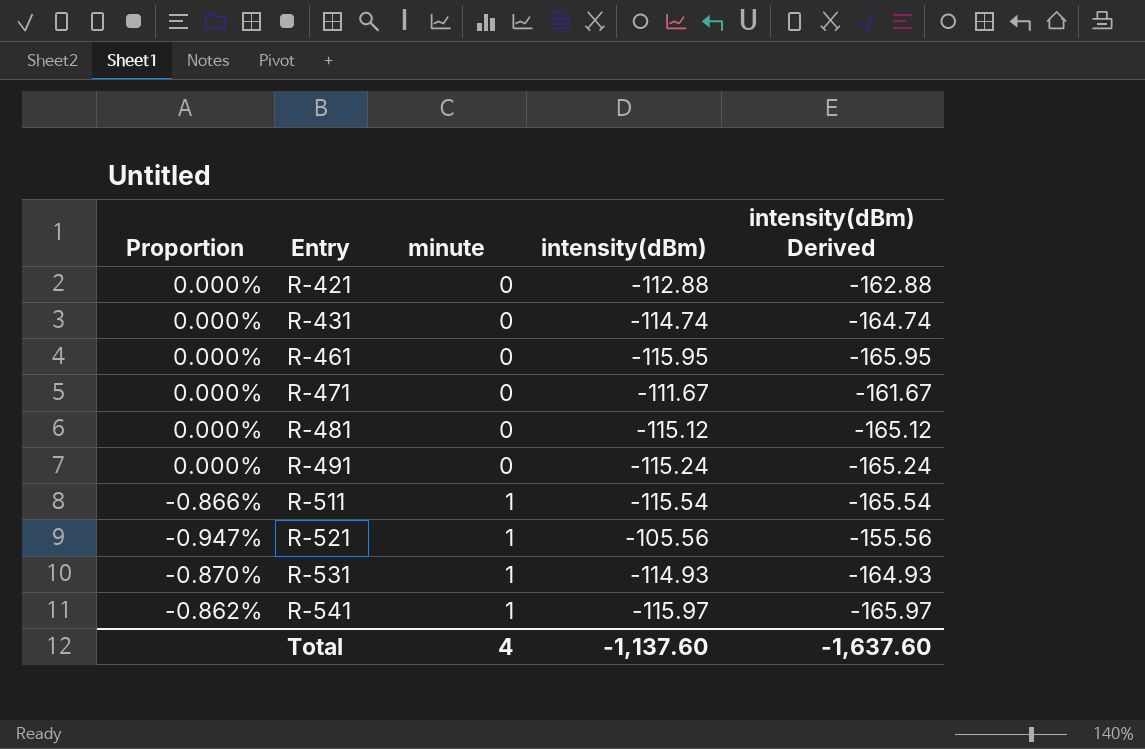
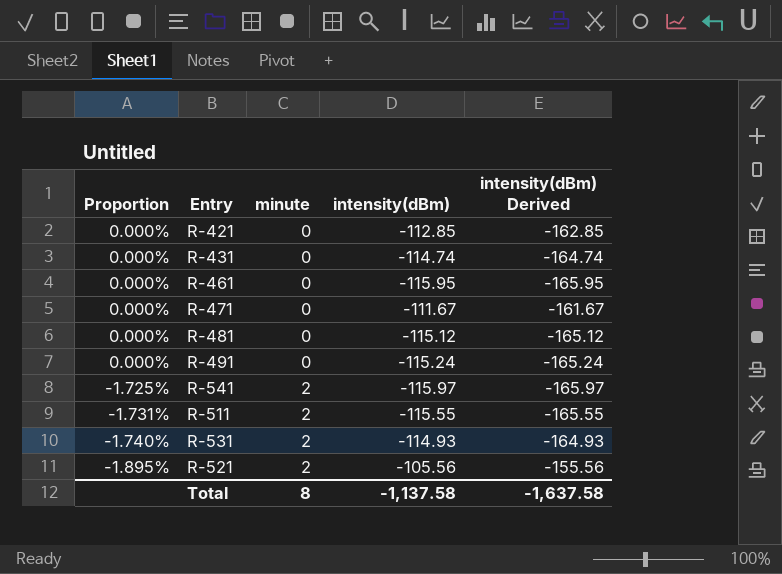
row order: Entry ascending -> Proportion descending
R-421 | intensity(dBm): -112.88 -> -112.85
R-421 | intensity(dBm) Derived: -162.88 -> -162.85
R-541 | Proportion: -0.862% -> -1.725%
R-541 | minute: 1 -> 2
R-511 | Proportion: -0.866% -> -1.731%
R-511 | minute: 1 -> 2
R-511 | intensity(dBm): -115.54 -> -115.55
R-511 | intensity(dBm) Derived: -165.54 -> -165.55
R-531 | Proportion: -0.870% -> -1.740%
R-531 | minute: 1 -> 2
R-521 | Proportion: -0.947% -> -1.895%
R-521 | minute: 1 -> 2
Total | minute: 4 -> 8
Total | intensity(dBm): -1,137.60 -> -1,137.58
Total | intensity(dBm) Derived: -1,637.60 -> -1,637.58

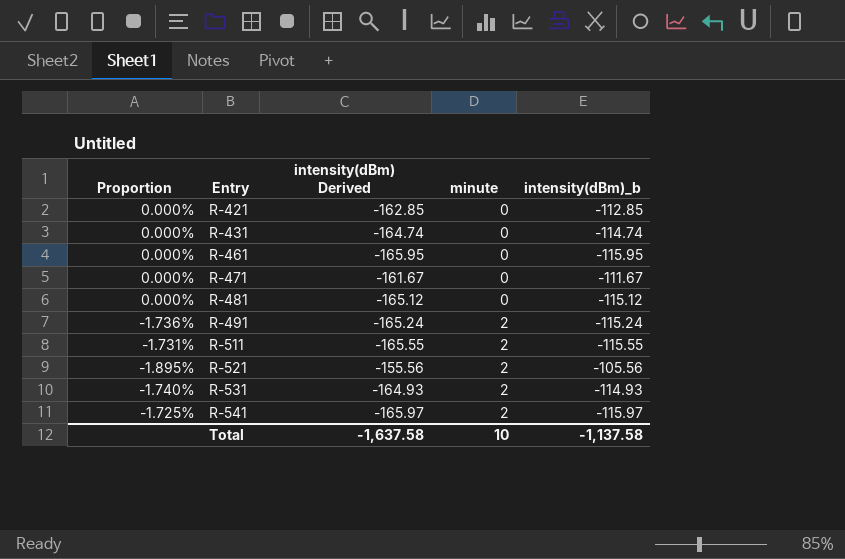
row order: Proportion descending -> Entry ascending
column intensity(dBm) Derived | position: 5 -> 3
column name: intensity(dBm) -> intensity(dBm)_b
R-491 | Proportion: 0.000% -> -1.736%
R-491 | minute: 0 -> 2
Total | minute: 8 -> 10

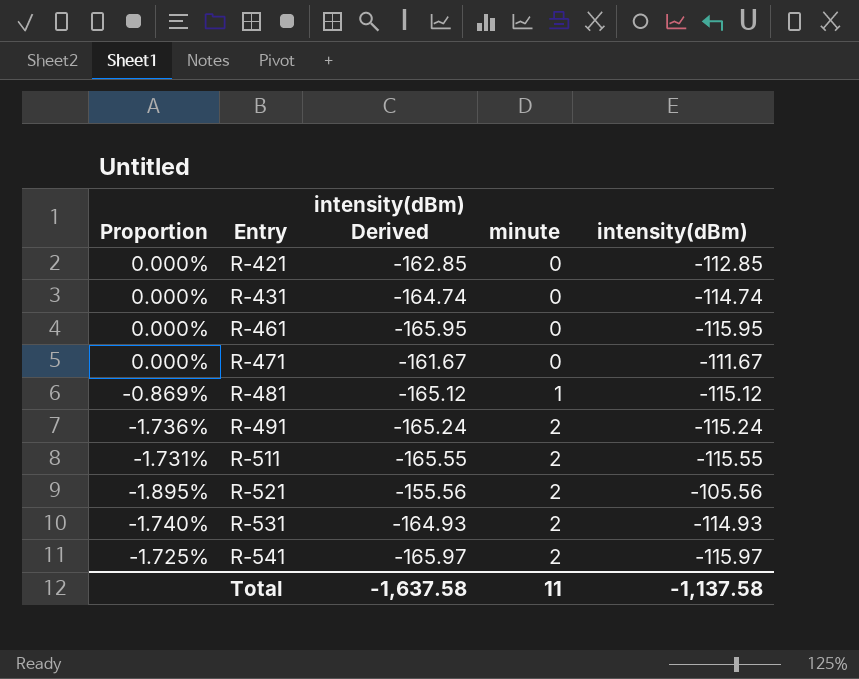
column name: intensity(dBm)_b -> intensity(dBm)
R-481 | Proportion: 0.000% -> -0.869%
R-481 | minute: 0 -> 1
Total | minute: 10 -> 11

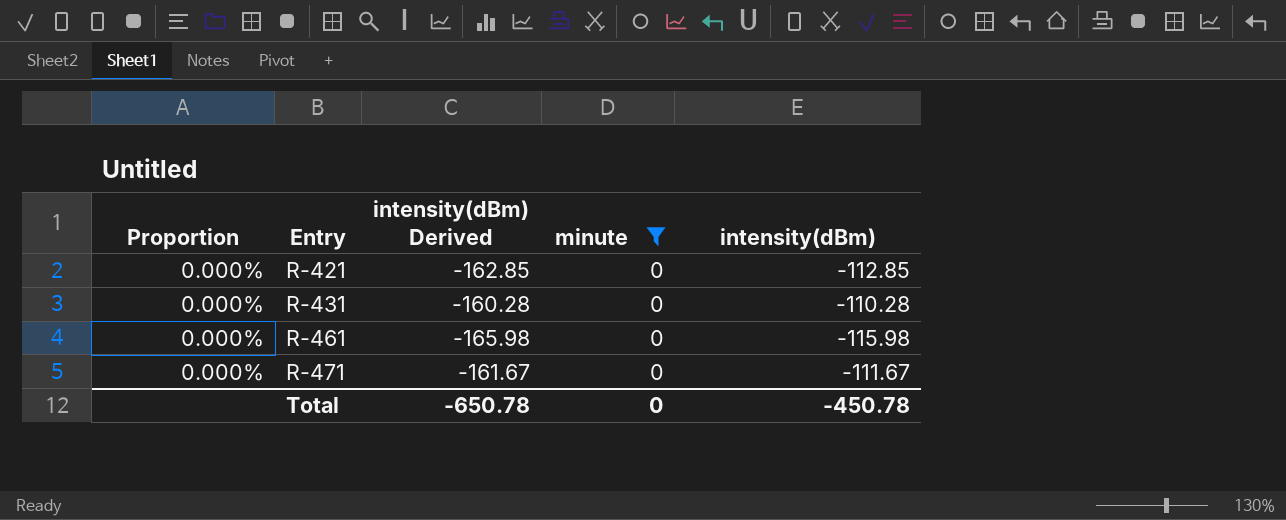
filter: none -> minute = 0
R-431 | intensity(dBm) Derived: -164.74 -> -160.28
R-431 | intensity(dBm): -114.74 -> -110.28
R-461 | intensity(dBm) Derived: -165.95 -> -165.98
R-461 | intensity(dBm): -115.95 -> -115.98
Total | intensity(dBm) Derived: -1,637.58 -> -650.78
Total | minute: 11 -> 0
Total | intensity(dBm): -1,137.58 -> -450.78

